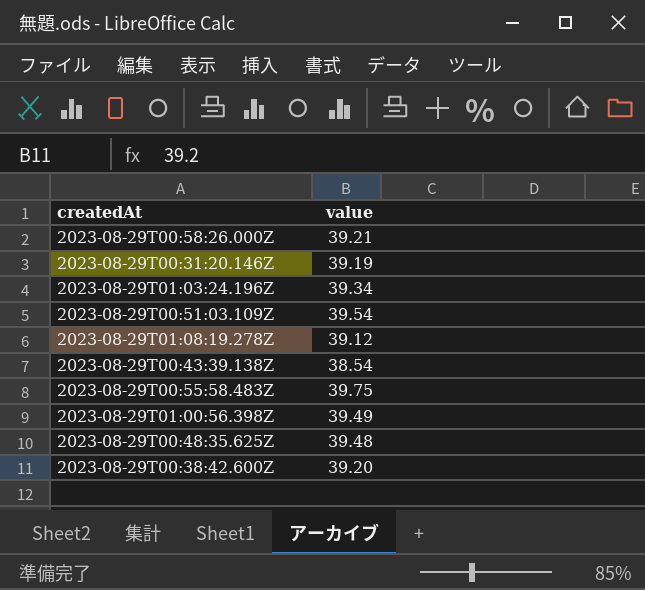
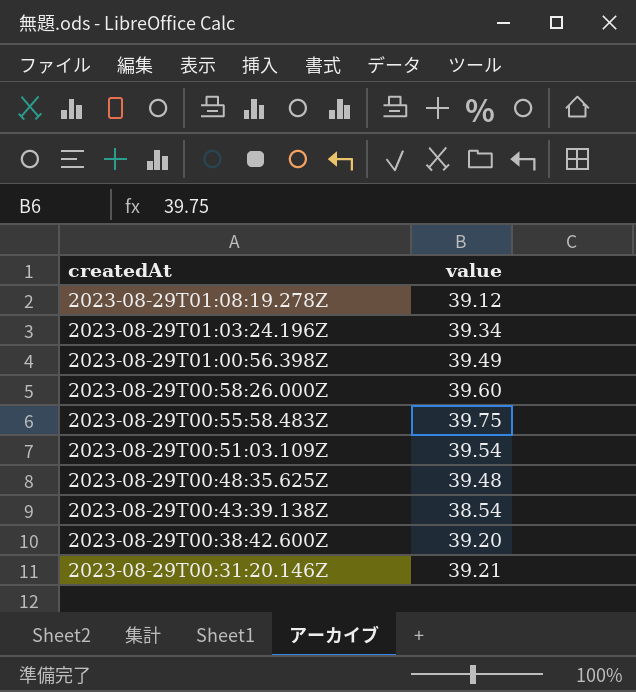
row order: none -> createdAt descending
2023-08-29T00:58:26.000Z | value: 39.21 -> 39.60
2023-08-29T00:31:20.146Z | value: 39.19 -> 39.21

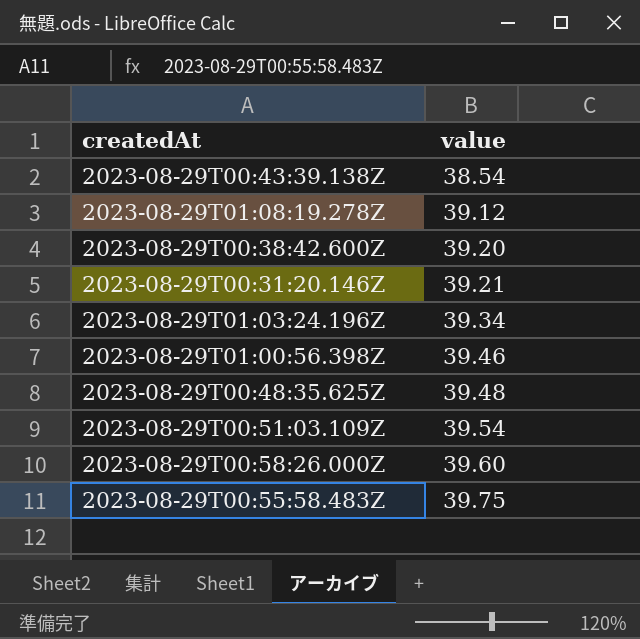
row order: createdAt descending -> value ascending
2023-08-29T01:00:56.398Z | value: 39.49 -> 39.46

